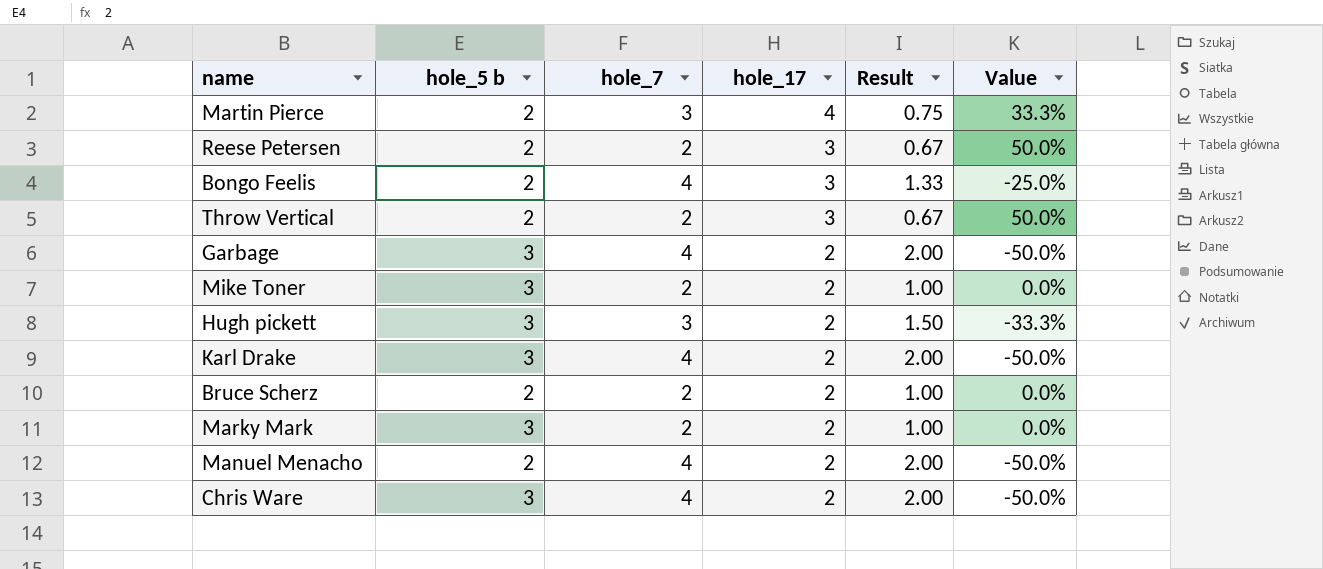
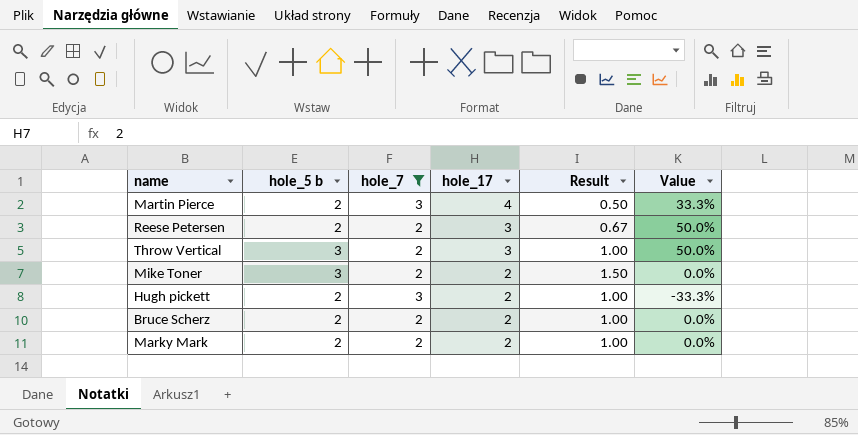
filter: none -> hole_7 != 4
column Result | formula: [hole_7] / [hole_17] -> [hole_5 b] / [hole_17]
Throw Vertical | hole_5 b: 2 -> 3
Hugh pickett | hole_5 b: 3 -> 2
Marky Mark | hole_5 b: 3 -> 2

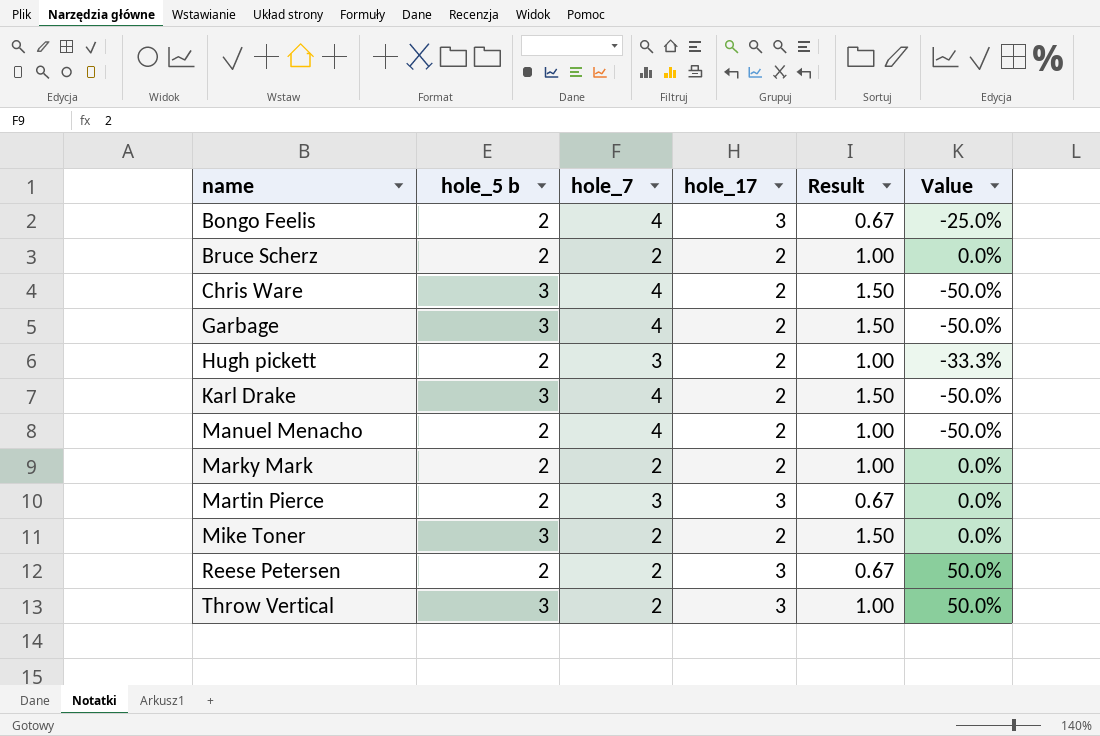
filter: hole_7 != 4 -> none
row order: hole_17 descending -> name ascending
Martin Pierce | hole_17: 4 -> 3
Martin Pierce | Result: 0.50 -> 0.67
Martin Pierce | Value: 33.3% -> 0.0%

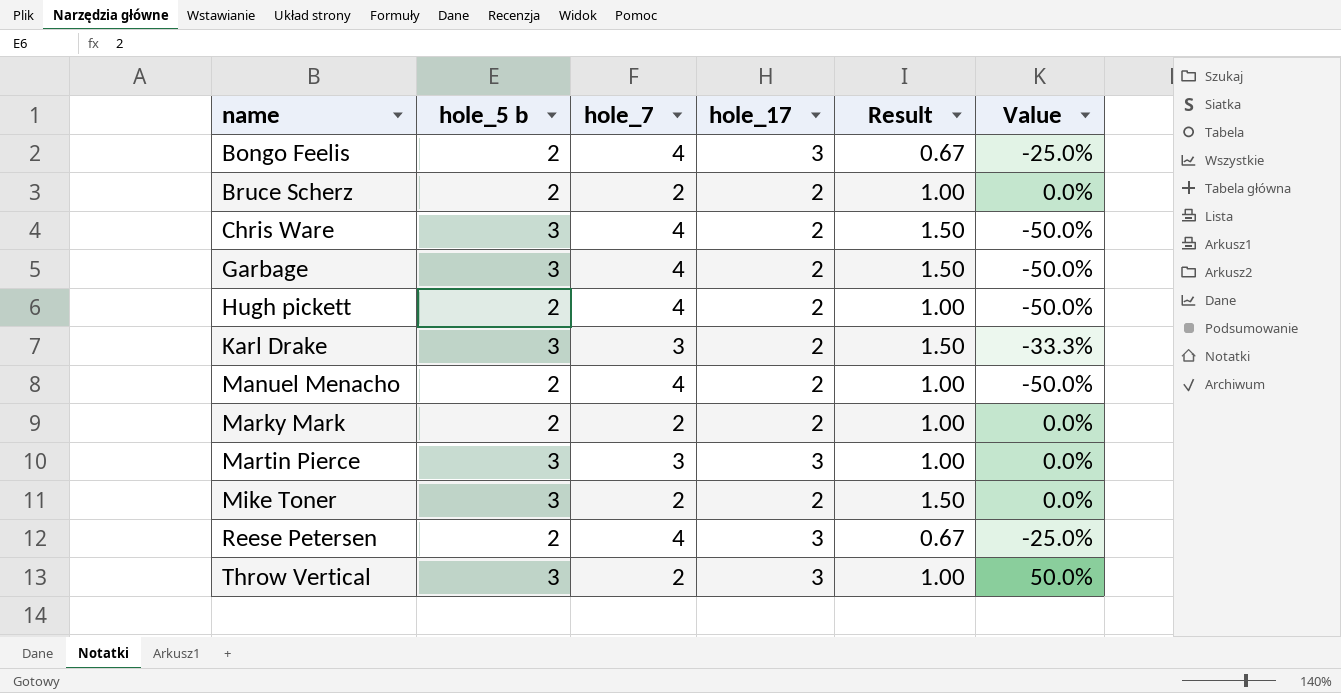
Hugh pickett | hole_7: 3 -> 4
Hugh pickett | Value: -33.3% -> -50.0%
Karl Drake | hole_7: 4 -> 3
Karl Drake | Value: -50.0% -> -33.3%
Martin Pierce | hole_5 b: 2 -> 3
Martin Pierce | Result: 0.67 -> 1.00
Reese Petersen | hole_7: 2 -> 4
Reese Petersen | Value: 50.0% -> -25.0%

